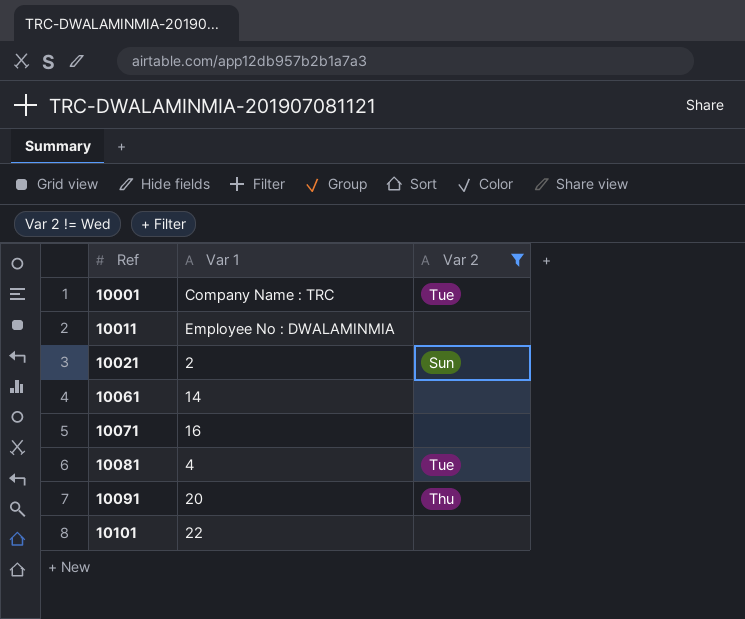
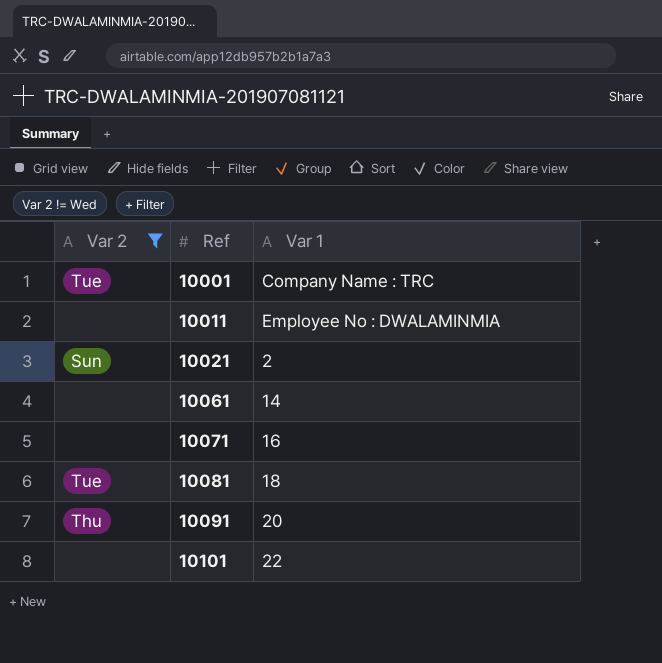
column Var 2 | position: 3 -> 1
10081 | Var 1: 4 -> 18

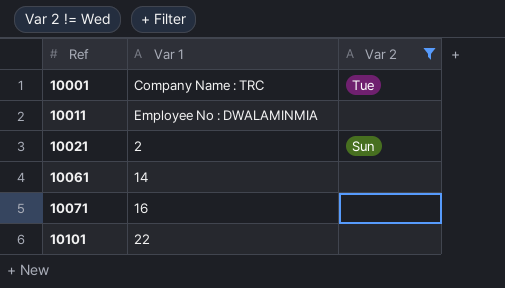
column Var 2 | position: 1 -> 3
row 10081: Tue | 18 -> none
row 10091: Thu | 20 -> none

